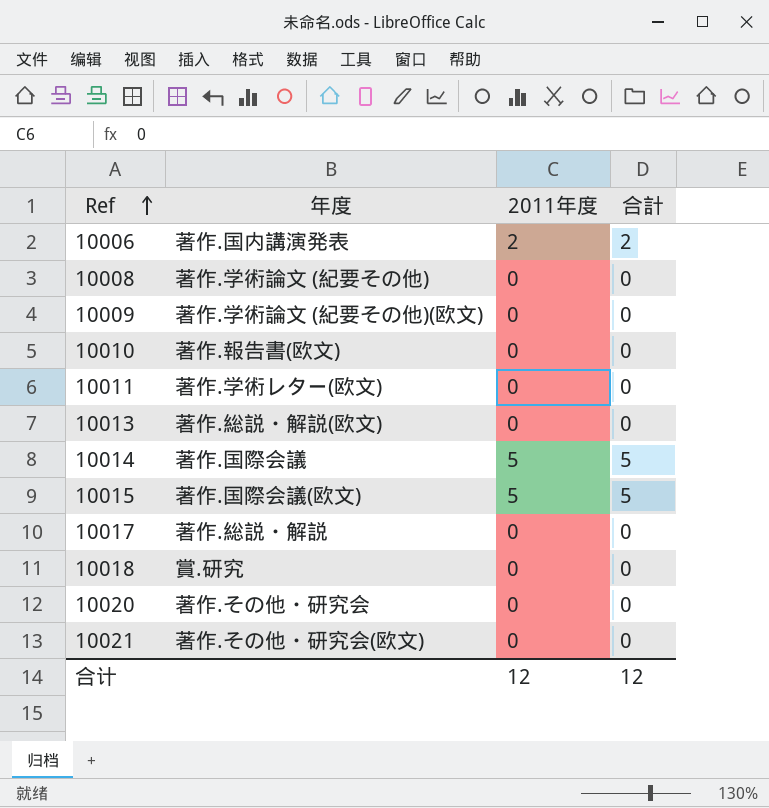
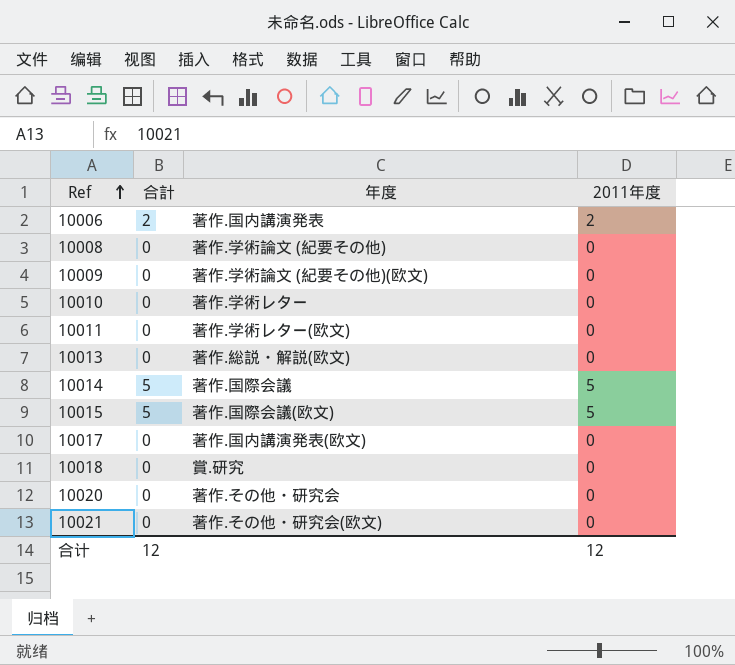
column 合計 | position: 4 -> 2
10010 | 年度: 著作.報告書(欧文) -> 著作.学術レター
10017 | 年度: 著作.総説・解説 -> 著作.国内講演発表(欧文)

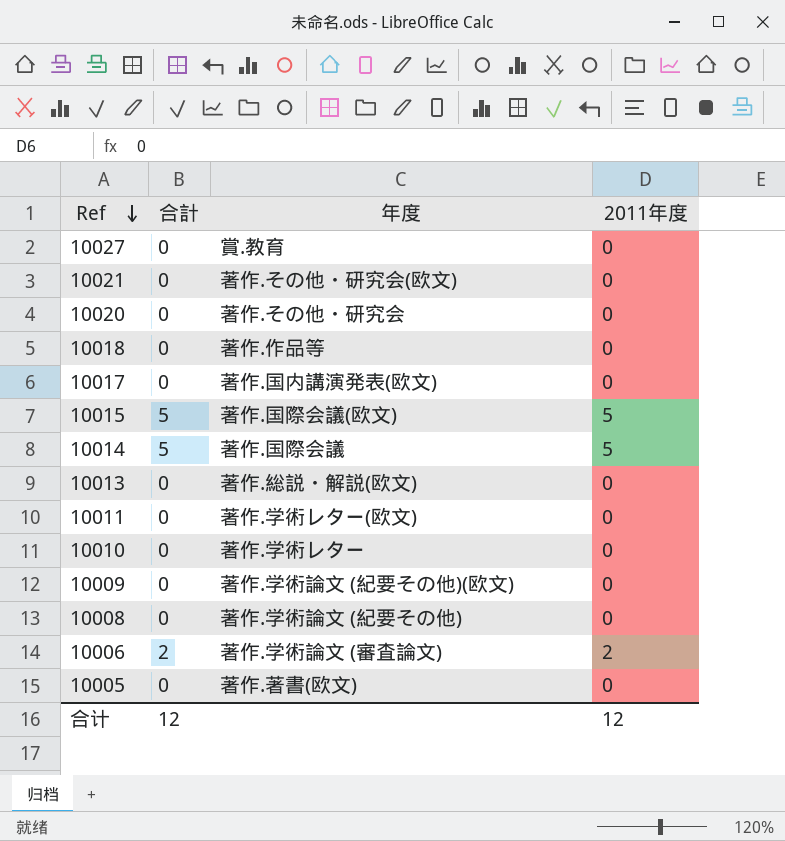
row order: Ref ascending -> Ref descending
row 10027: none -> 0 | 賞.教育 | 0
10018 | 年度: 賞.研究 -> 著作.作品等
10006 | 年度: 著作.国内講演発表 -> 著作.学術論文 (審査論文)
row 10005: none -> 0 | 著作.著書(欧文) | 0

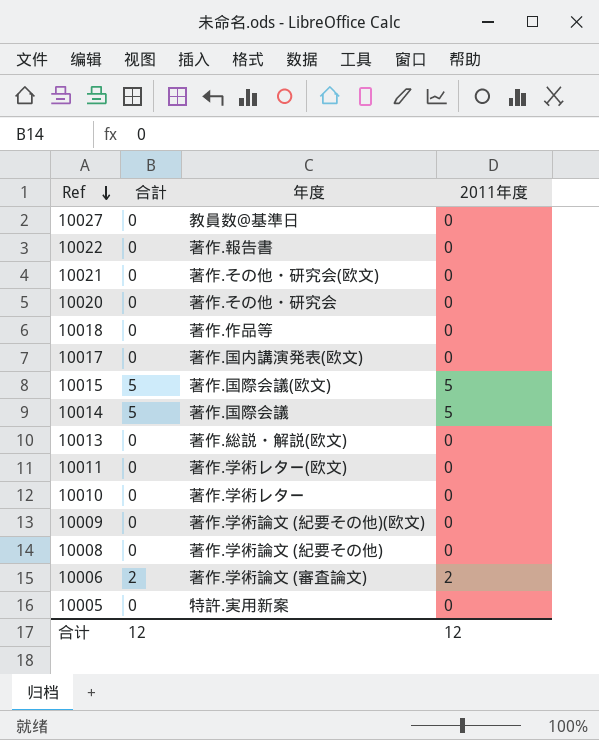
10027 | 年度: 賞.教育 -> 教員数@基準日
row 10022: none -> 0 | 著作.報告書 | 0
10005 | 年度: 著作.著書(欧文) -> 特許.実用新案

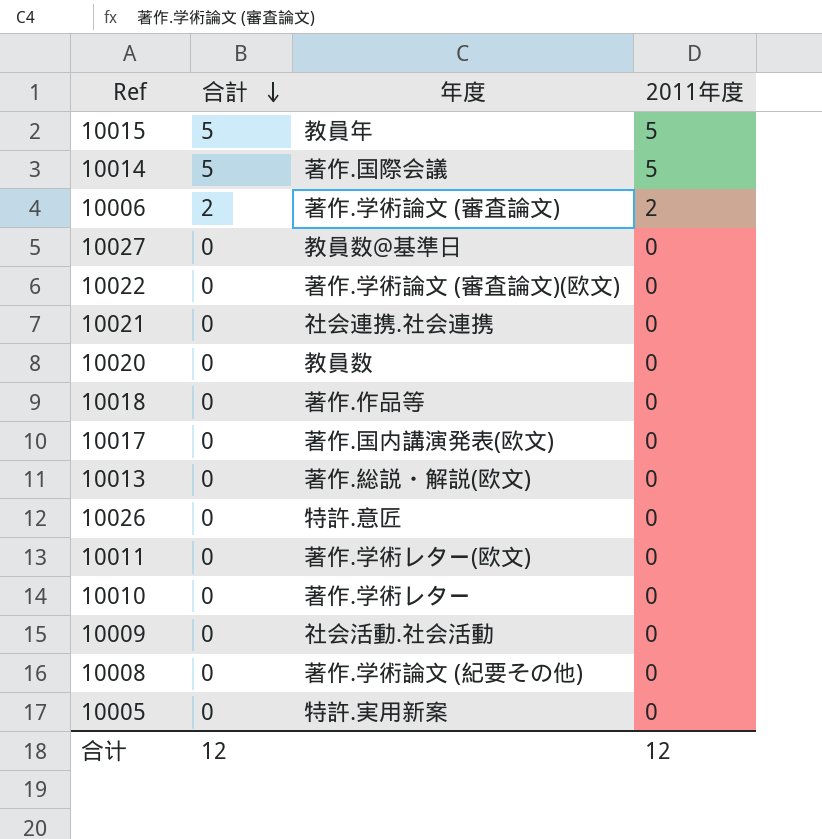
row order: Ref descending -> 合計 descending
10015 | 年度: 著作.国際会議(欧文) -> 教員年
10022 | 年度: 著作.報告書 -> 著作.学術論文 (審査論文)(欧文)
10021 | 年度: 著作.その他・研究会(欧文) -> 社会連携.社会連携
10020 | 年度: 著作.その他・研究会 -> 教員数
row 10026: none -> 0 | 特許.意匠 | 0
10009 | 年度: 著作.学術論文 (紀要その他)(欧文) -> 社会活動.社会活動

